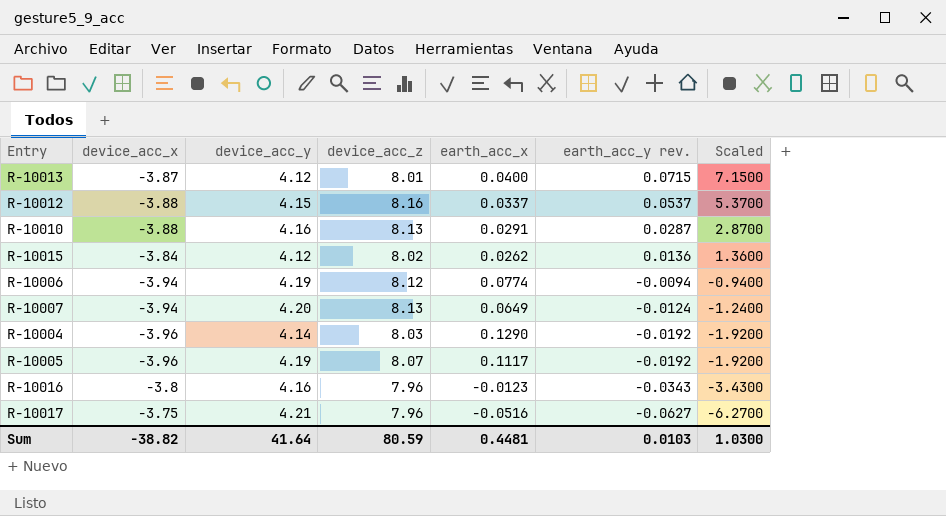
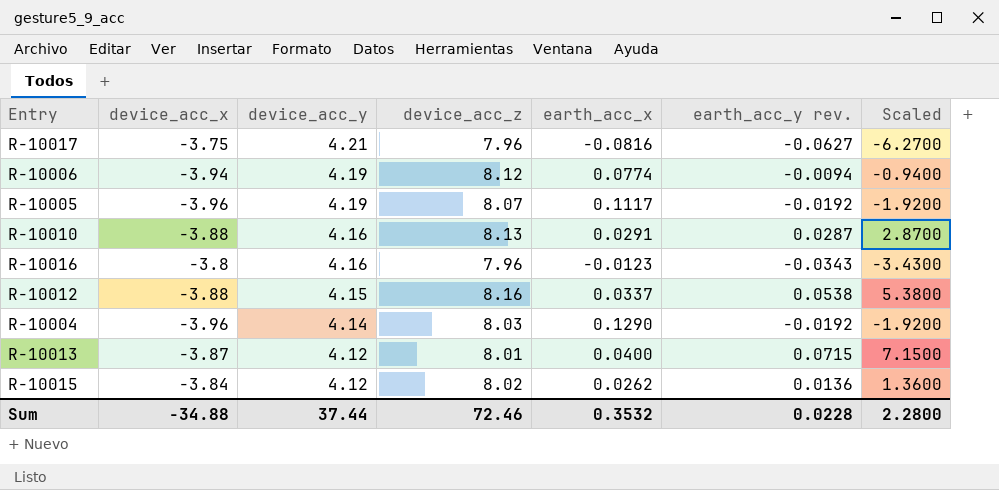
row order: earth_acc_y rev. descending -> device_acc_y descending
row R-10007: -3.94 | 4.20 | 8.13 | 0.0649 | -0.0124 | -1.2400 -> none
R-10017 | earth_acc_x: -0.0516 -> -0.0816
R-10012 | earth_acc_y rev.: 0.0537 -> 0.0538
R-10012 | Scaled: 5.3700 -> 5.3800
Sum | device_acc_x: -38.82 -> -34.88
Sum | device_acc_y: 41.64 -> 37.44
Sum | device_acc_z: 80.59 -> 72.46
Sum | earth_acc_x: 0.4481 -> 0.3532
Sum | earth_acc_y rev.: 0.0103 -> 0.0228
Sum | Scaled: 1.0300 -> 2.2800

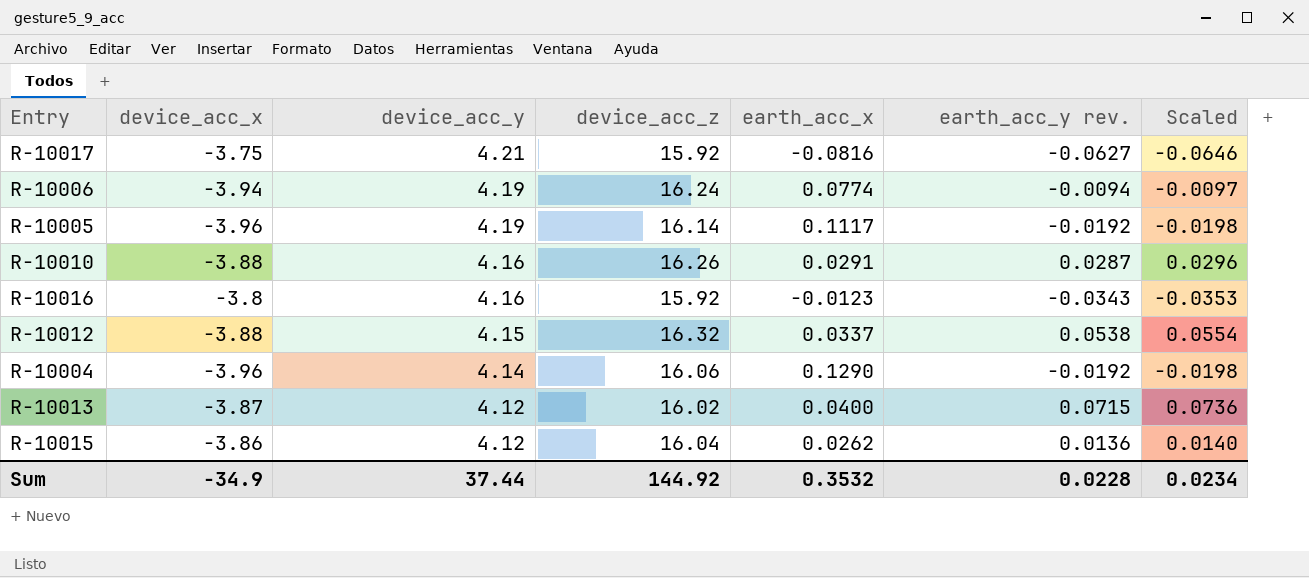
column Scaled | formula: [earth_acc_y rev.] * 100 -> [earth_acc_y rev.] * 1.03
R-10017 | device_acc_z: 7.96 -> 15.92
R-10006 | device_acc_z: 8.12 -> 16.24
R-10005 | device_acc_z: 8.07 -> 16.14
R-10010 | device_acc_z: 8.13 -> 16.26
R-10016 | device_acc_z: 7.96 -> 15.92
R-10012 | device_acc_z: 8.16 -> 16.32
R-10004 | device_acc_z: 8.03 -> 16.06
R-10013 | device_acc_z: 8.01 -> 16.02
R-10015 | device_acc_x: -3.84 -> -3.86
R-10015 | device_acc_z: 8.02 -> 16.04
Sum | device_acc_x: -34.88 -> -34.9
Sum | device_acc_z: 72.46 -> 144.92
Sum | Scaled: 2.2800 -> 0.0234

